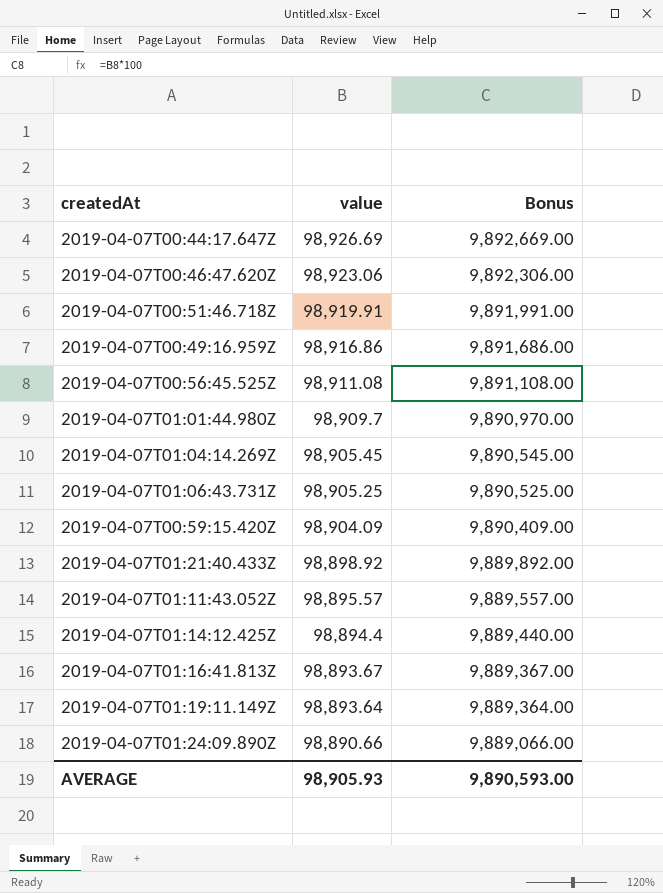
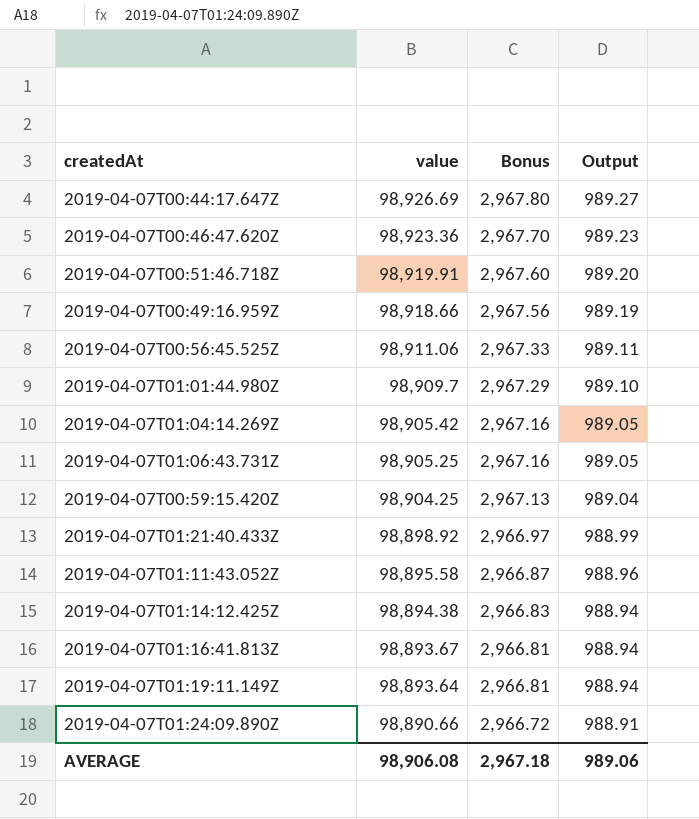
column Bonus | formula: [value] * 100 -> [value] * 0.03
column Output | formula: none -> [value] * 0.01
2019-04-07T00:46:47.620Z | value: 98,923.06 -> 98,923.36
2019-04-07T00:49:16.959Z | value: 98,916.86 -> 98,918.66
2019-04-07T00:56:45.525Z | value: 98,911.08 -> 98,911.06
2019-04-07T01:04:14.269Z | value: 98,905.45 -> 98,905.42
2019-04-07T00:59:15.420Z | value: 98,904.09 -> 98,904.25
2019-04-07T01:11:43.052Z | value: 98,895.57 -> 98,895.58
2019-04-07T01:14:12.425Z | value: 98,894.4 -> 98,894.38
AVERAGE | value: 98,905.93 -> 98,906.08
AVERAGE | Bonus: 9,890,593.00 -> 2,967.18

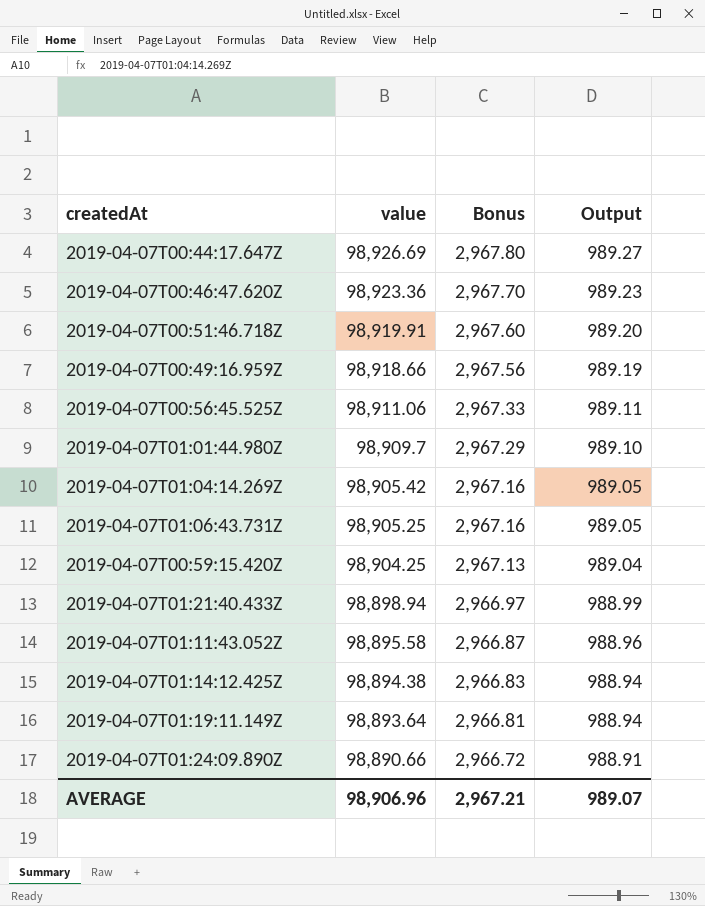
row 2019-04-07T01:16:41.813Z: 98,893.67 | 2,966.81 | 988.94 -> none
2019-04-07T01:21:40.433Z | value: 98,898.92 -> 98,898.94
AVERAGE | value: 98,906.08 -> 98,906.96
AVERAGE | Bonus: 2,967.18 -> 2,967.21
AVERAGE | Output: 989.06 -> 989.07

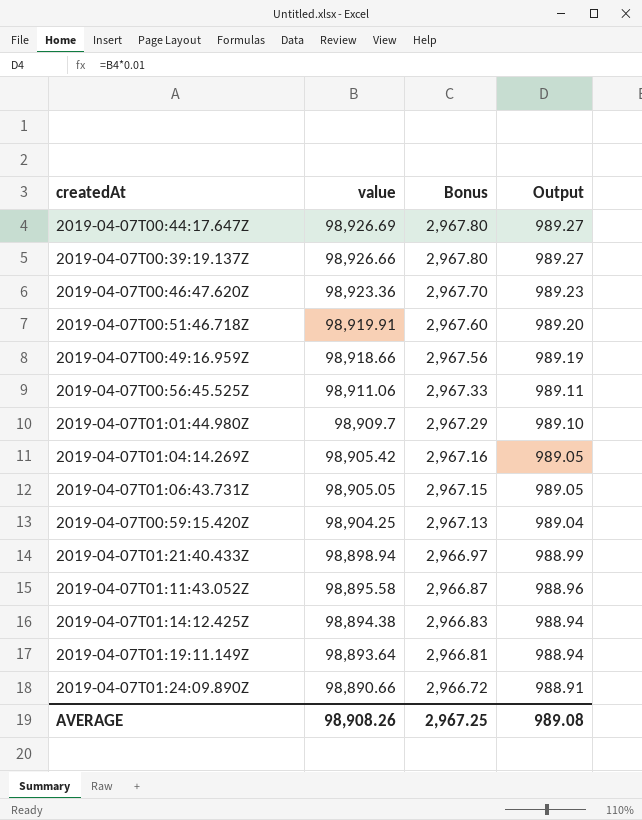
row 2019-04-07T00:39:19.137Z: none -> 98,926.66 | 2,967.80 | 989.27
2019-04-07T01:06:43.731Z | value: 98,905.25 -> 98,905.05
2019-04-07T01:06:43.731Z | Bonus: 2,967.16 -> 2,967.15
AVERAGE | value: 98,906.96 -> 98,908.26
AVERAGE | Bonus: 2,967.21 -> 2,967.25
AVERAGE | Output: 989.07 -> 989.08

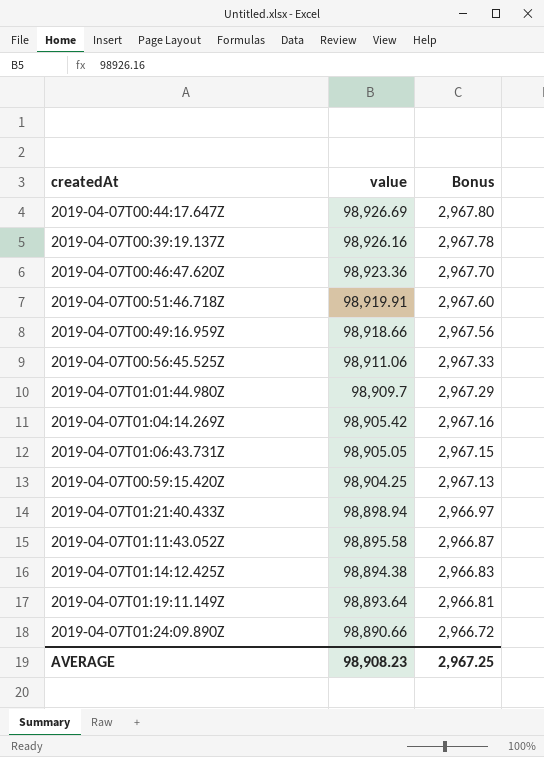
column Output | formula: [value] * 0.01 -> none
2019-04-07T00:39:19.137Z | value: 98,926.66 -> 98,926.16
2019-04-07T00:39:19.137Z | Bonus: 2,967.80 -> 2,967.78
AVERAGE | value: 98,908.26 -> 98,908.23

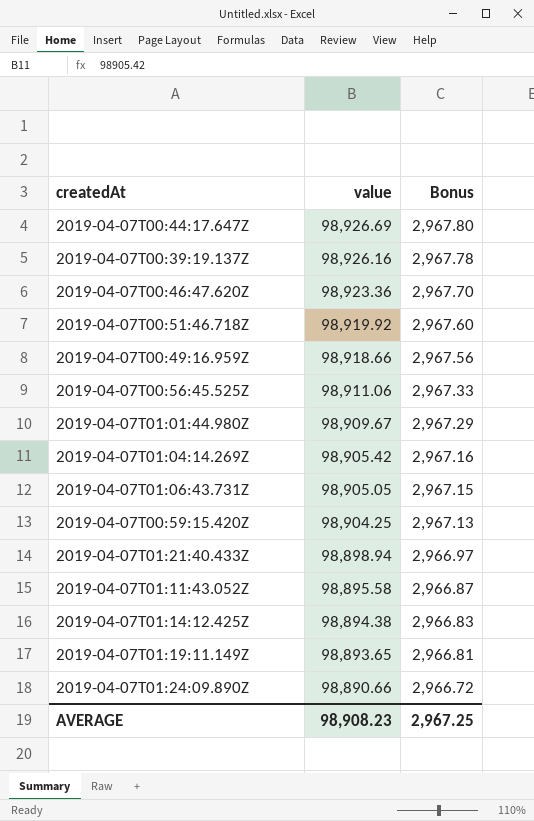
2019-04-07T00:51:46.718Z | value: 98,919.91 -> 98,919.92
2019-04-07T01:01:44.980Z | value: 98,909.7 -> 98,909.67
2019-04-07T01:19:11.149Z | value: 98,893.64 -> 98,893.65

